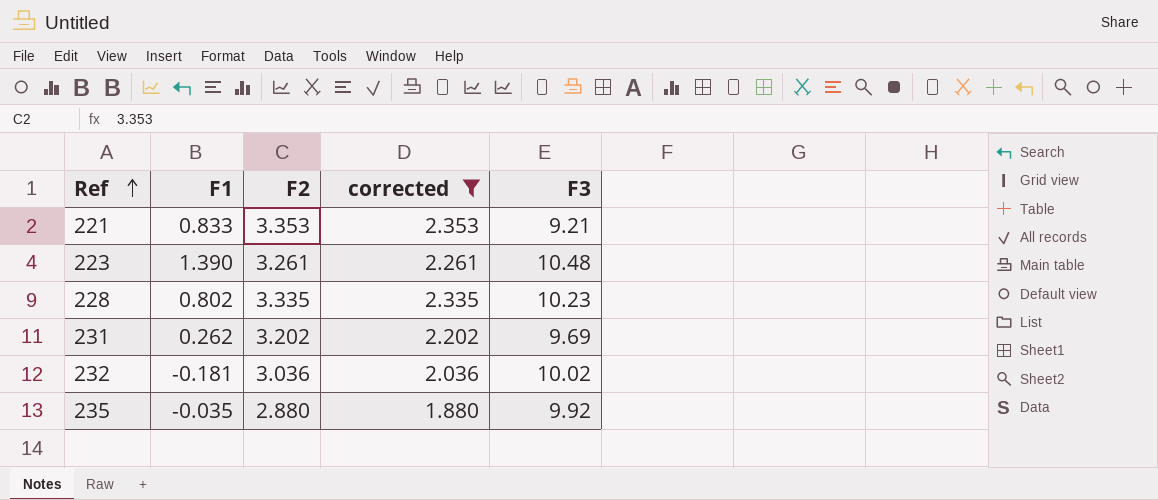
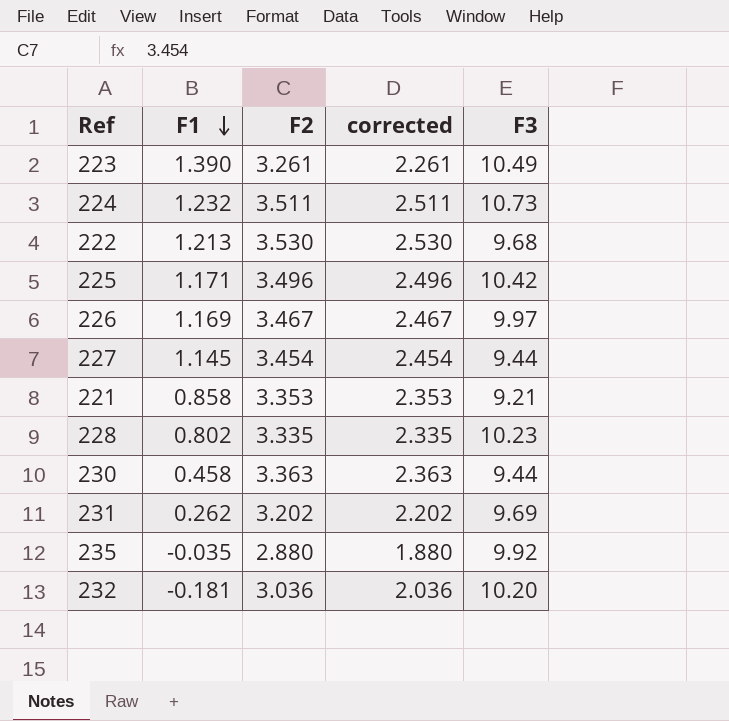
filter: corrected <= 2.353 -> none
row order: Ref ascending -> F1 descending
223 | F3: 10.48 -> 10.49
221 | F1: 0.833 -> 0.858
232 | F3: 10.02 -> 10.20

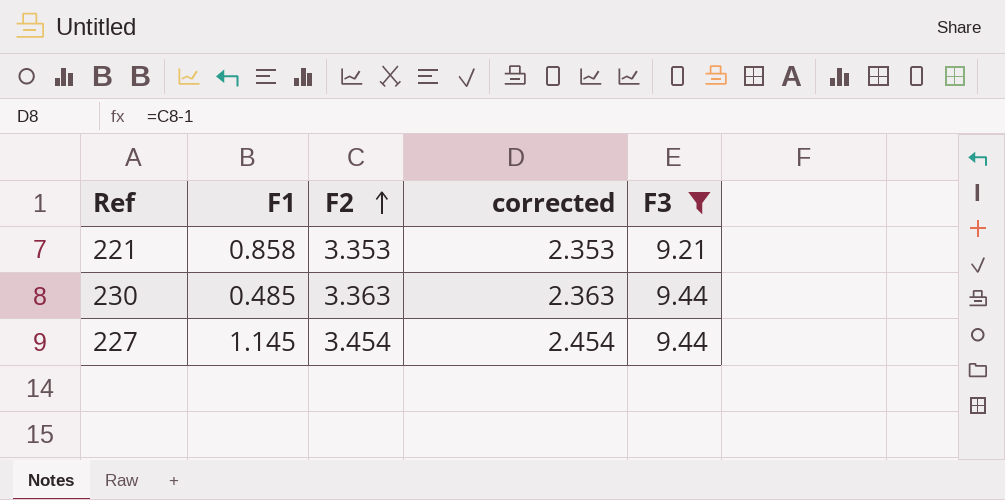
filter: none -> F3 <= 9.44
row order: F1 descending -> F2 ascending
230 | F1: 0.458 -> 0.485

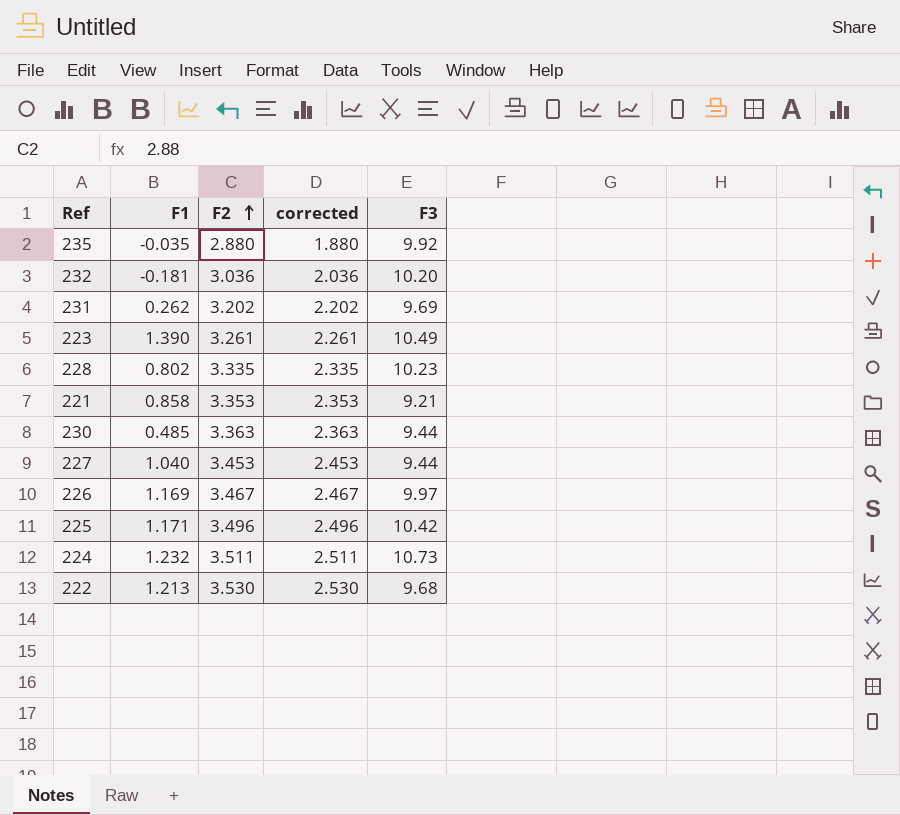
filter: F3 <= 9.44 -> none
227 | F1: 1.145 -> 1.040
227 | F2: 3.454 -> 3.453
227 | corrected: 2.454 -> 2.453

